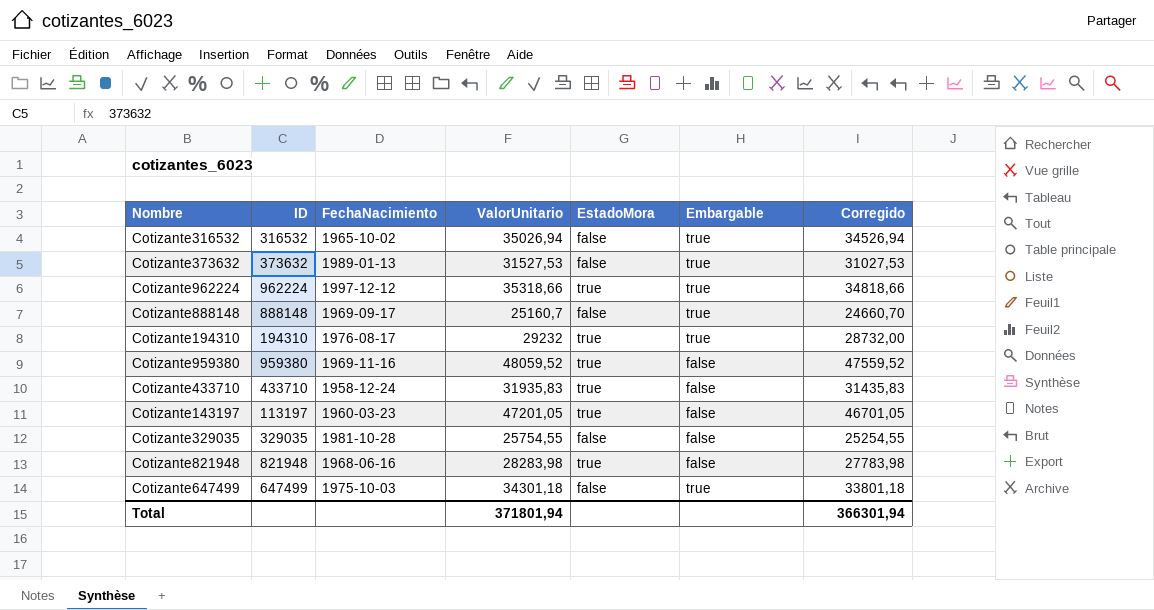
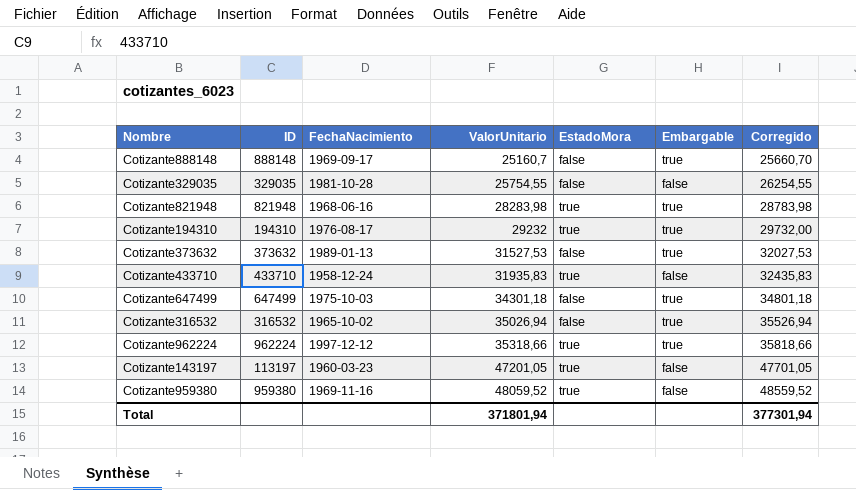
row order: none -> ValorUnitario ascending
column Corregido | formula: [ValorUnitario] - 500 -> [ValorUnitario] + 500
Cotizante821948 | Embargable: false -> true
Total | Corregido: 366301,94 -> 377301,94

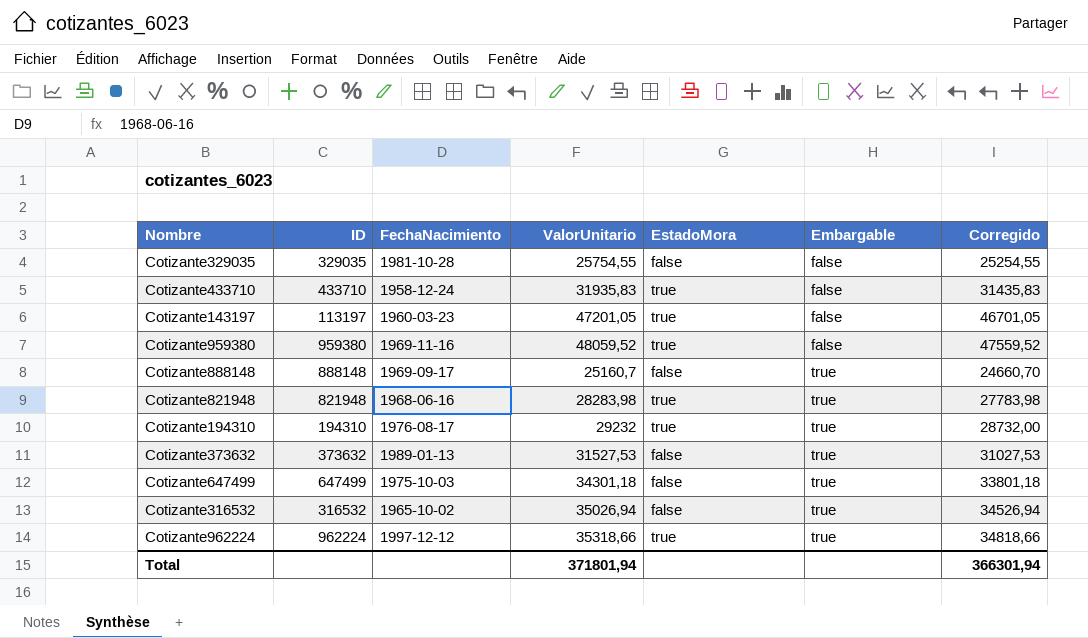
row order: ValorUnitario ascending -> Embargable ascending
column Corregido | formula: [ValorUnitario] + 500 -> [ValorUnitario] - 500
Total | Corregido: 377301,94 -> 366301,94

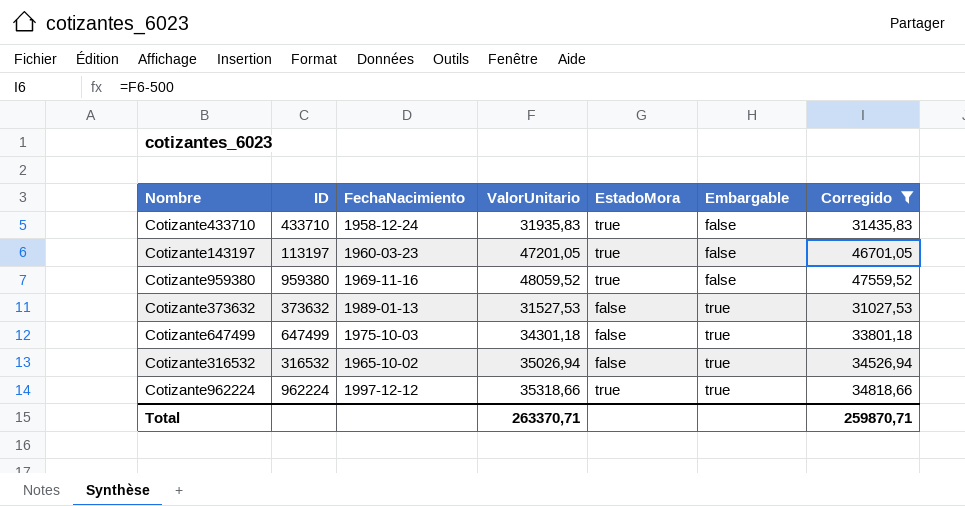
filter: none -> Corregido >= 31027,53
Total | ValorUnitario: 371801,94 -> 263370,71
Total | Corregido: 366301,94 -> 259870,71

